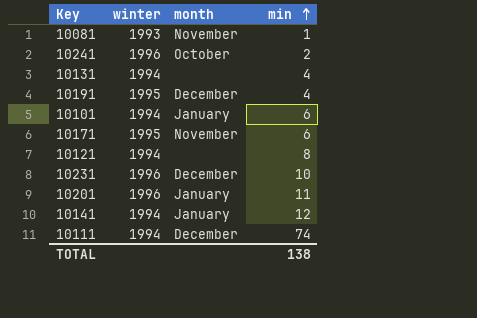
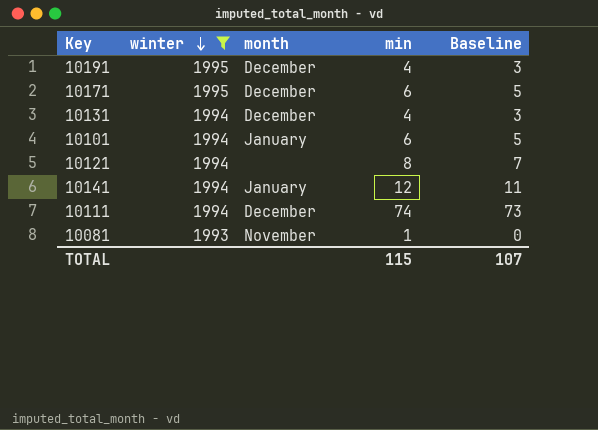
filter: none -> winter != 1996
row order: min ascending -> winter descending
column Baseline | formula: none -> [min] - 1
10171 | month: November -> December
10131 | month: none -> December
TOTAL | min: 138 -> 115

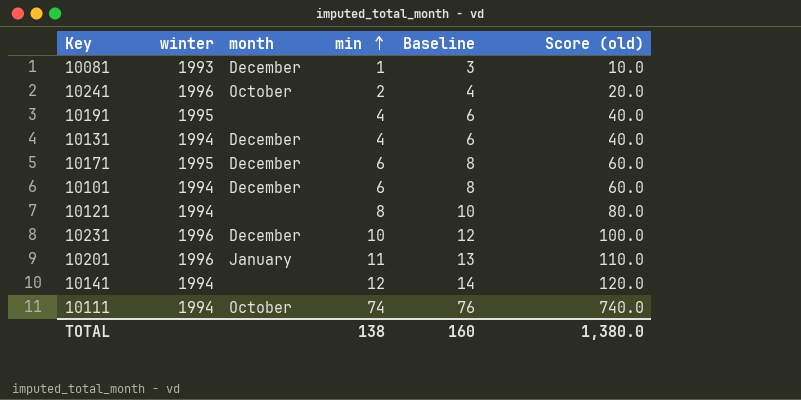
filter: winter != 1996 -> none
row order: winter descending -> min ascending
column Baseline | formula: [min] - 1 -> [min] + 2
column Score (old) | formula: none -> [min] * 10
10081 | month: November -> December
10191 | month: December -> none
10101 | month: January -> December
10141 | month: January -> none
10111 | month: December -> October
TOTAL | min: 115 -> 138
TOTAL | Baseline: 107 -> 160

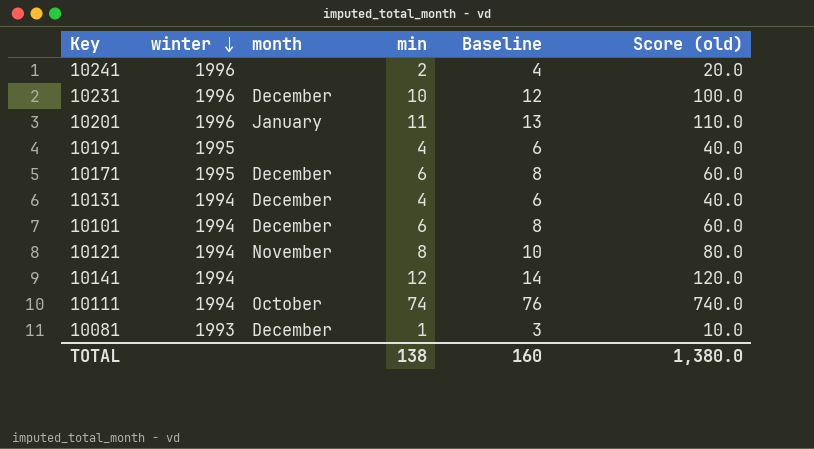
row order: min ascending -> winter descending
10241 | month: October -> none
10121 | month: none -> November

